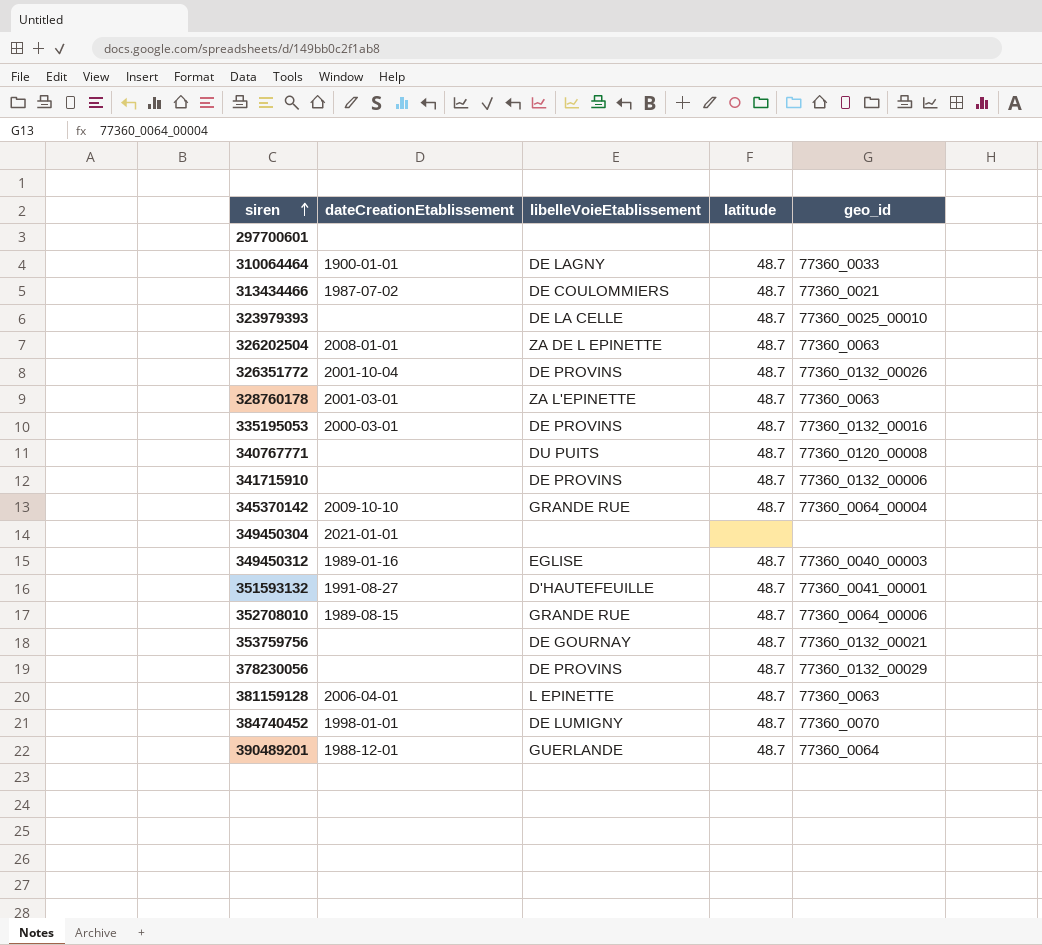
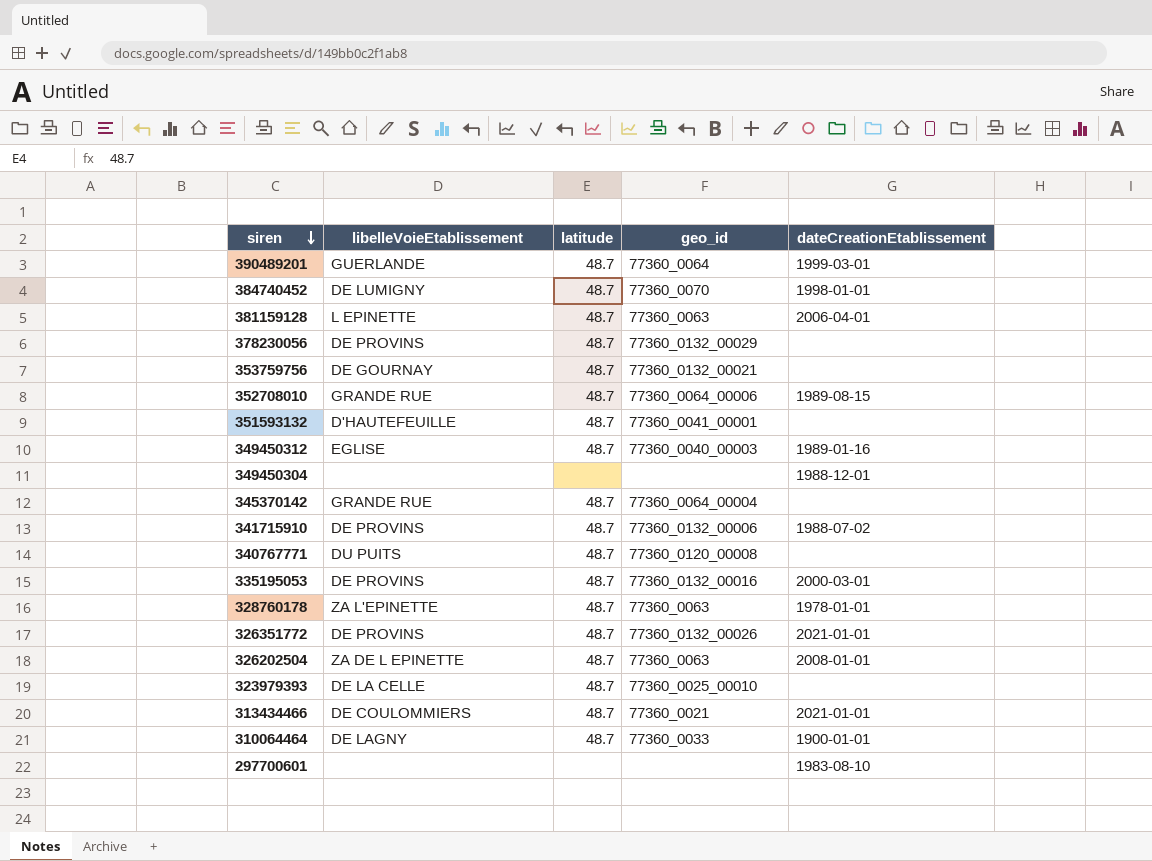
row order: siren ascending -> siren descending
column dateCreationEtablissement | position: 2 -> 5
390489201 | dateCreationEtablissement: 1988-12-01 -> 1999-03-01
351593132 | dateCreationEtablissement: 1991-08-27 -> none
349450304 | dateCreationEtablissement: 2021-01-01 -> 1988-12-01
345370142 | dateCreationEtablissement: 2009-10-10 -> none
341715910 | dateCreationEtablissement: none -> 1988-07-02
328760178 | dateCreationEtablissement: 2001-03-01 -> 1978-01-01
326351772 | dateCreationEtablissement: 2001-10-04 -> 2021-01-01
313434466 | dateCreationEtablissement: 1987-07-02 -> 2021-01-01
297700601 | dateCreationEtablissement: none -> 1983-08-10

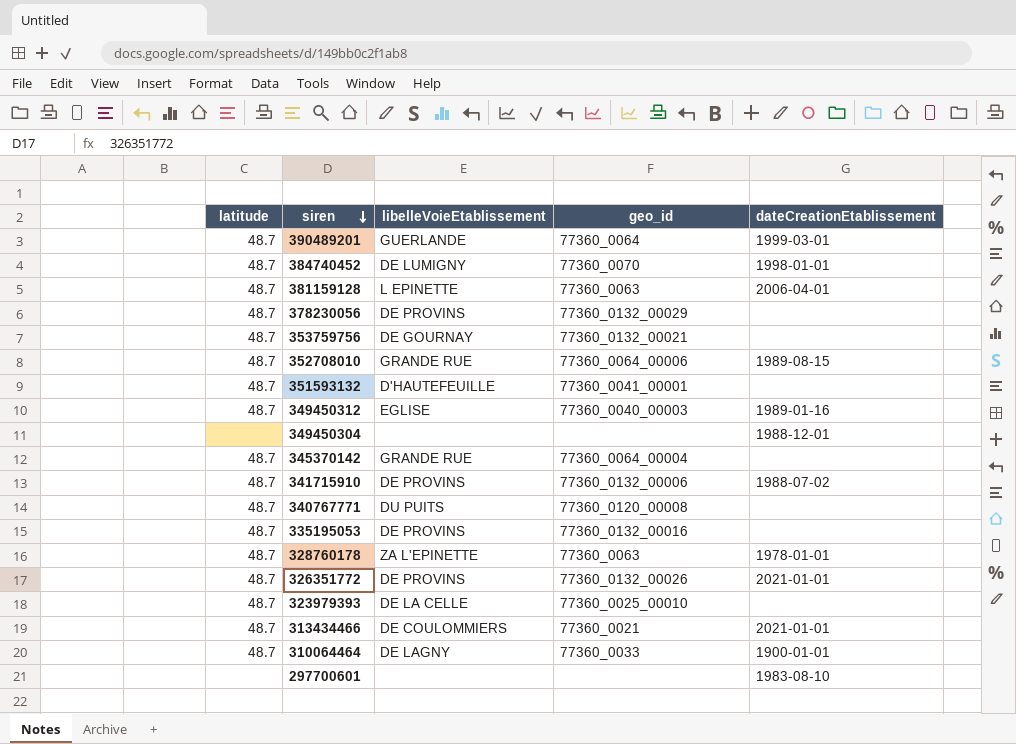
column latitude | position: 3 -> 1
row 326202504: ZA DE L EPINETTE | 48.7 | 77360_0063 | 2008-01-01 -> none
335195053 | dateCreationEtablissement: 2000-03-01 -> none

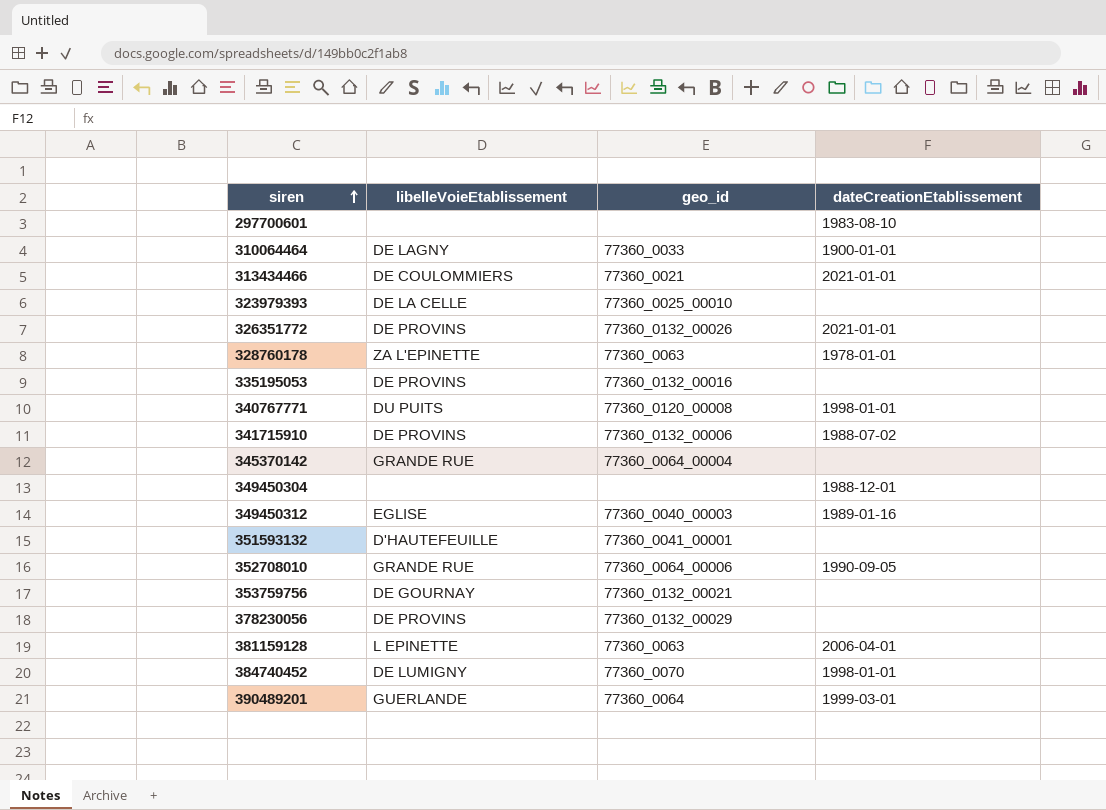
row order: siren descending -> siren ascending
column latitude | position: 1 -> none
340767771 | dateCreationEtablissement: none -> 1998-01-01
352708010 | dateCreationEtablissement: 1989-08-15 -> 1990-09-05

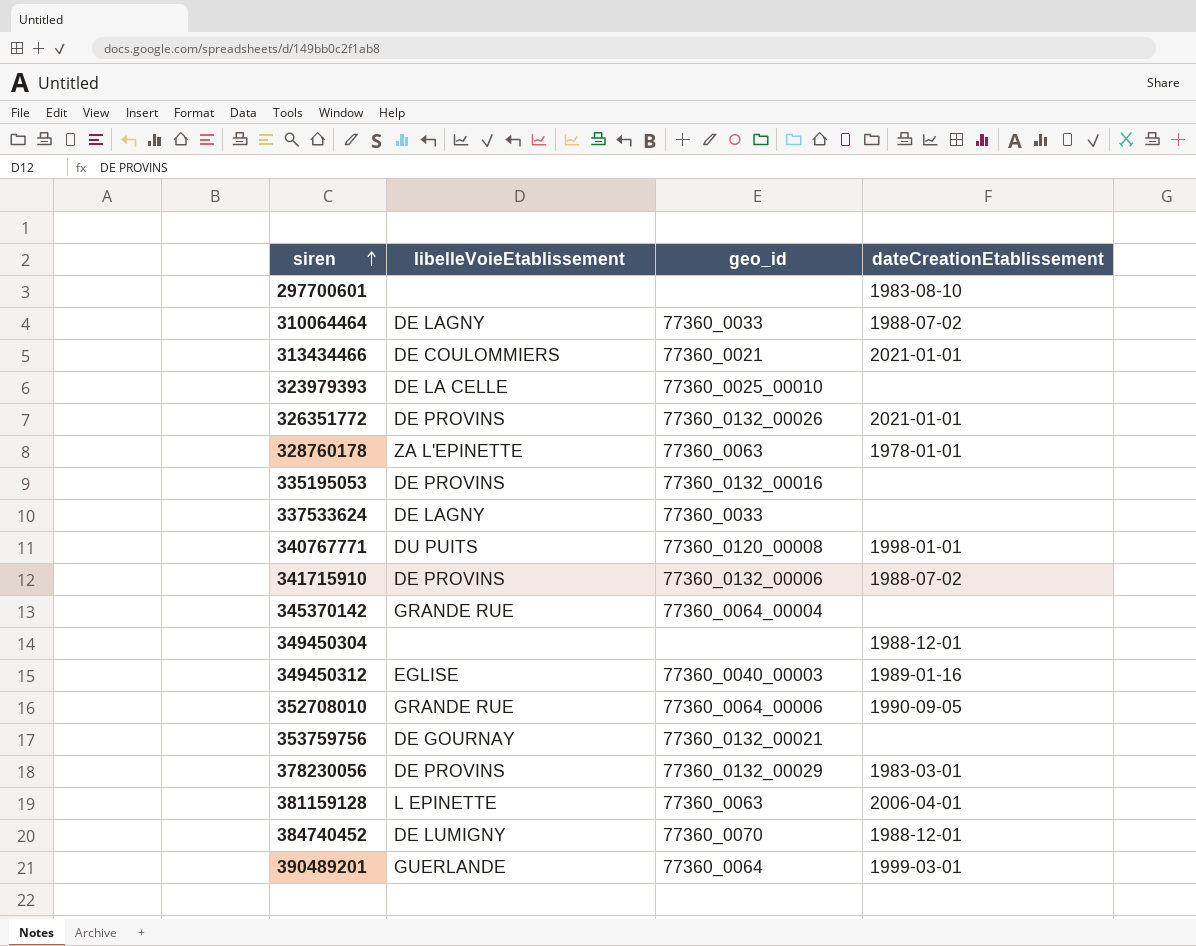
row 351593132: D'HAUTEFEUILLE | 77360_0041_00001 | none -> none
310064464 | dateCreationEtablissement: 1900-01-01 -> 1988-07-02
row 337533624: none -> DE LAGNY | 77360_0033 | none
378230056 | dateCreationEtablissement: none -> 1983-03-01
384740452 | dateCreationEtablissement: 1998-01-01 -> 1988-12-01

